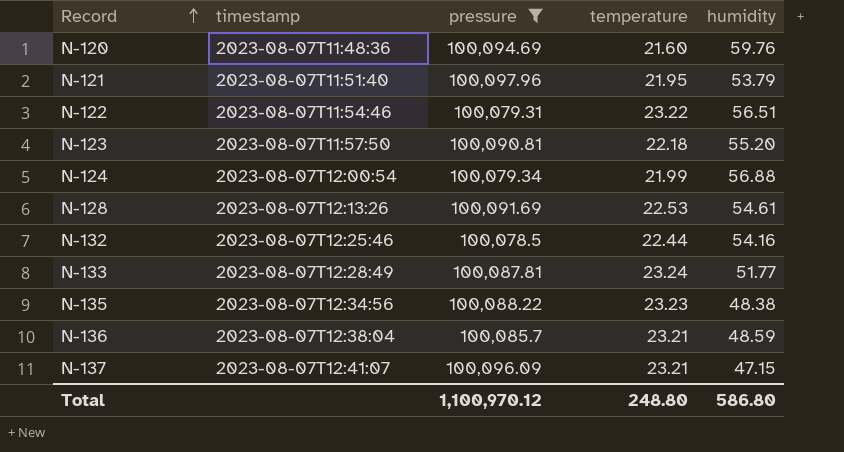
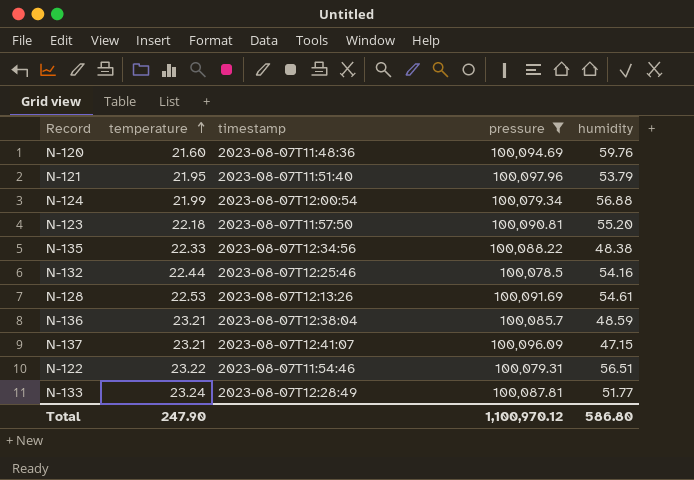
row order: Record ascending -> temperature ascending
column temperature | position: 4 -> 2
N-135 | temperature: 23.23 -> 22.33
Total | temperature: 248.80 -> 247.90

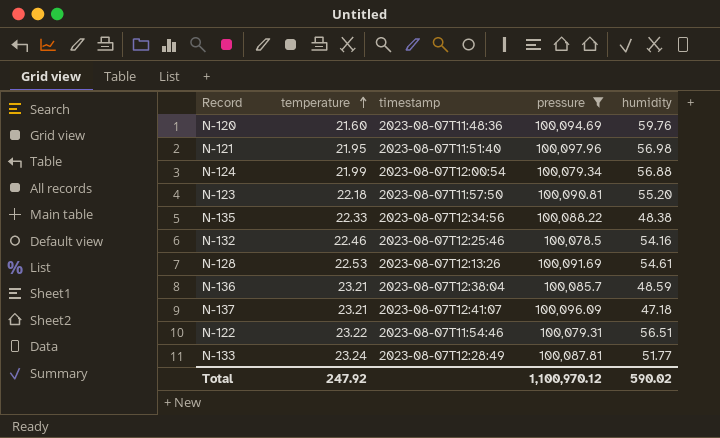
N-121 | humidity: 53.79 -> 56.98
N-132 | temperature: 22.44 -> 22.46
N-137 | humidity: 47.15 -> 47.18
Total | temperature: 247.90 -> 247.92
Total | humidity: 586.80 -> 590.02

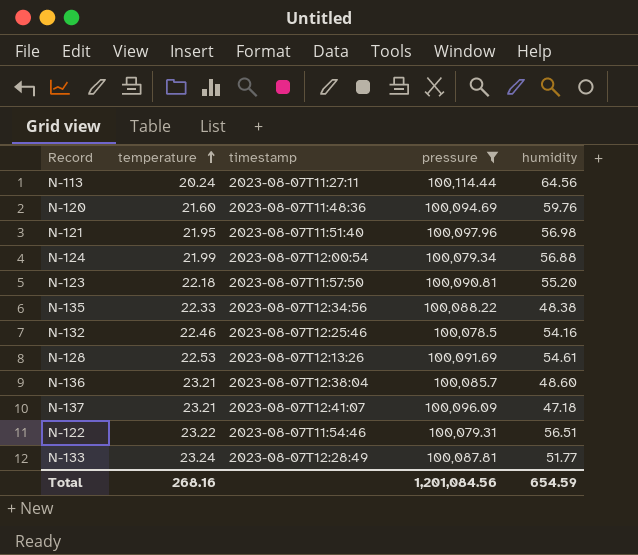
row N-113: none -> 20.24 | 2023-08-07T11:27:11 | 100,114.44 | 64.56
N-136 | humidity: 48.59 -> 48.60
Total | temperature: 247.92 -> 268.16
Total | pressure: 1,100,970.12 -> 1,201,084.56
Total | humidity: 590.02 -> 654.59

